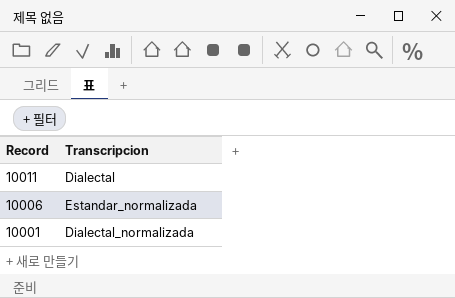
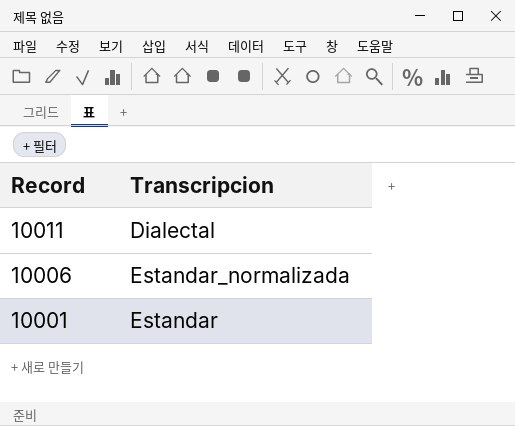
10001 | Transcripcion: Dialectal_normalizada -> Estandar

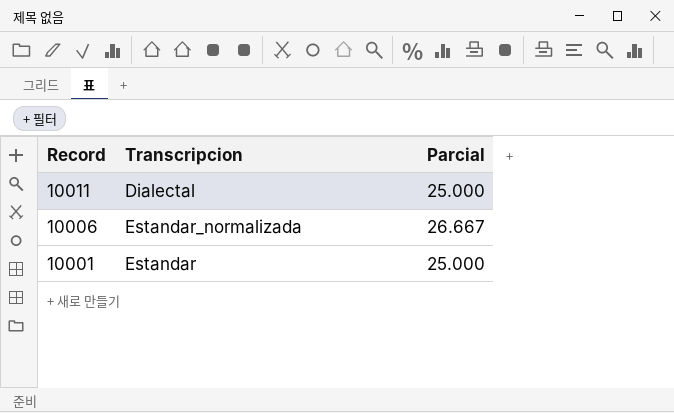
column Parcial | position: none -> 3

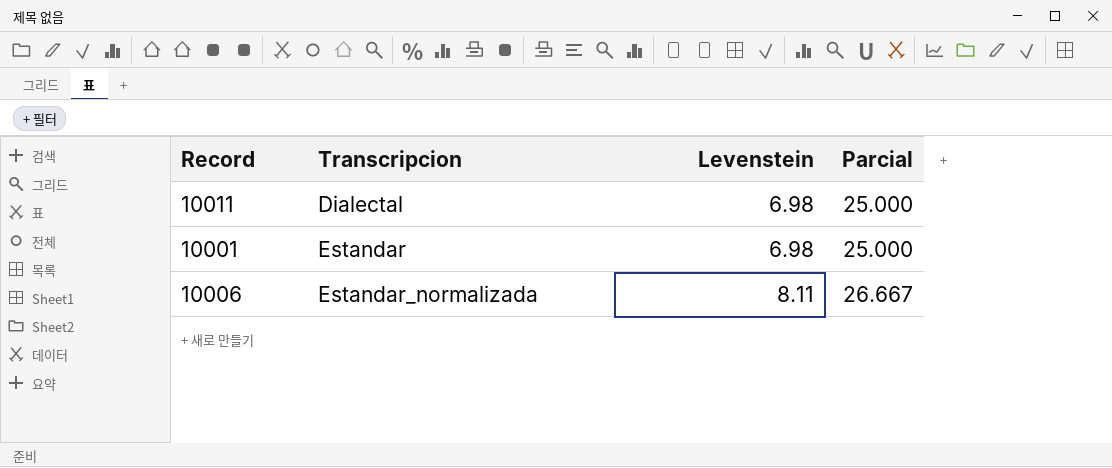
row order: Record descending -> Transcripcion ascending
column Levenstein | position: none -> 3

